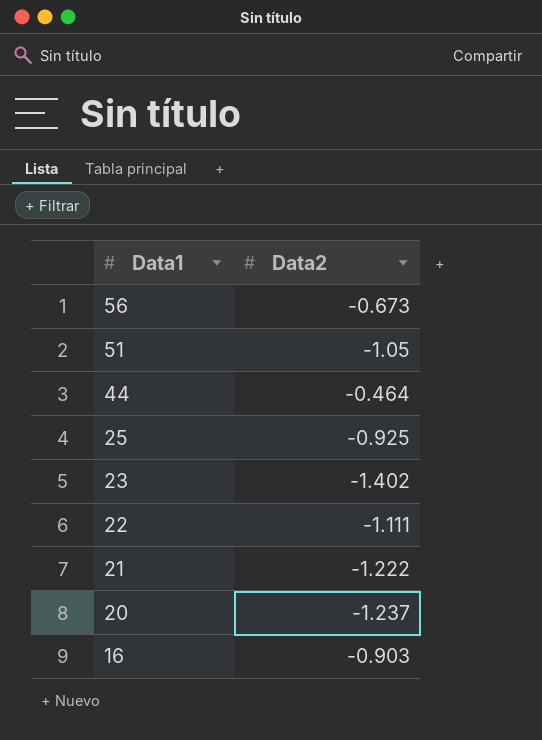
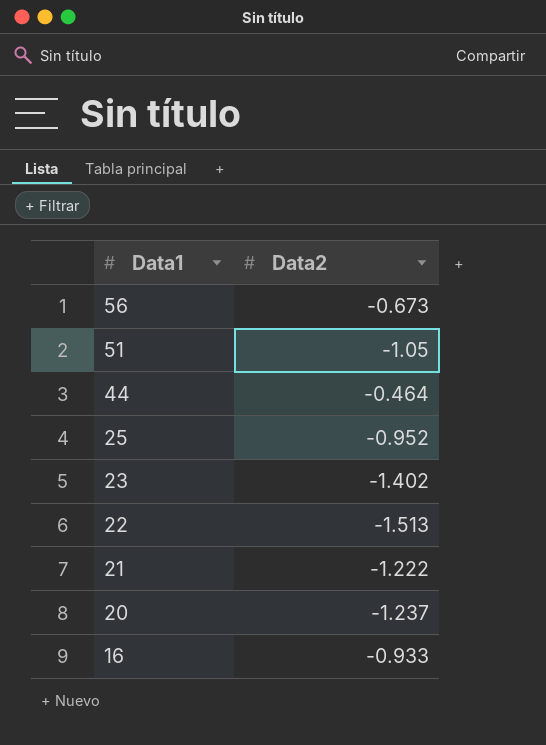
25 | Data2: -0.925 -> -0.952
22 | Data2: -1.111 -> -1.513
16 | Data2: -0.903 -> -0.933

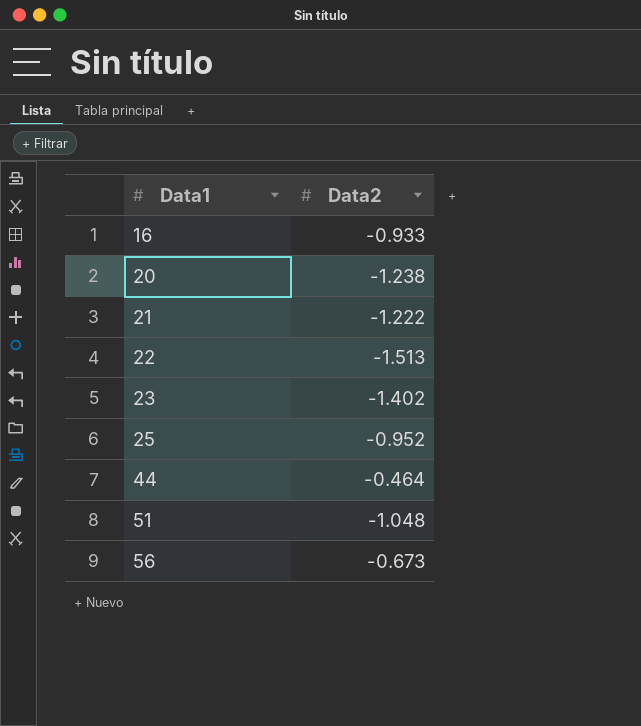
row order: Data1 descending -> Data1 ascending
20 | Data2: -1.237 -> -1.238
51 | Data2: -1.05 -> -1.048

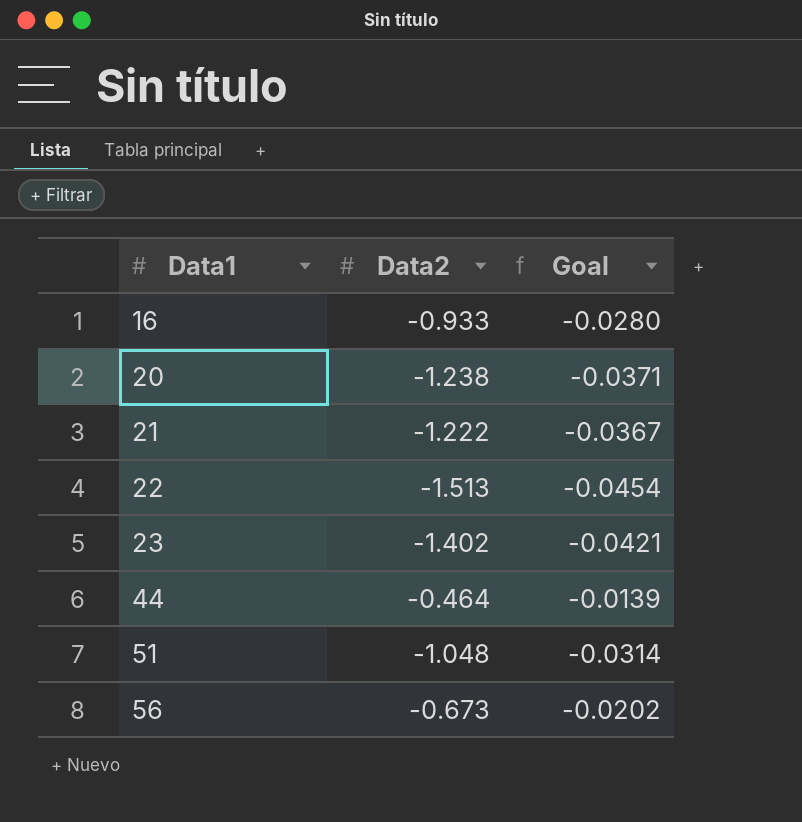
column Goal | formula: none -> [Data2] * 0.03
row 25: -0.952 -> none

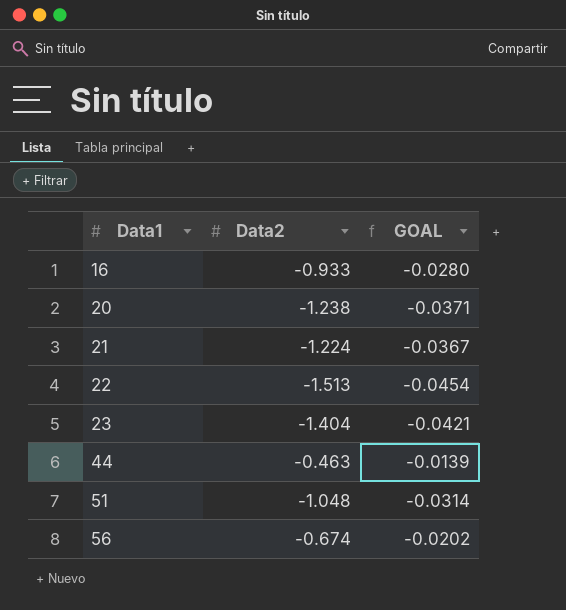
column name: Goal -> GOAL
21 | Data2: -1.222 -> -1.224
23 | Data2: -1.402 -> -1.404
44 | Data2: -0.464 -> -0.463
56 | Data2: -0.673 -> -0.674

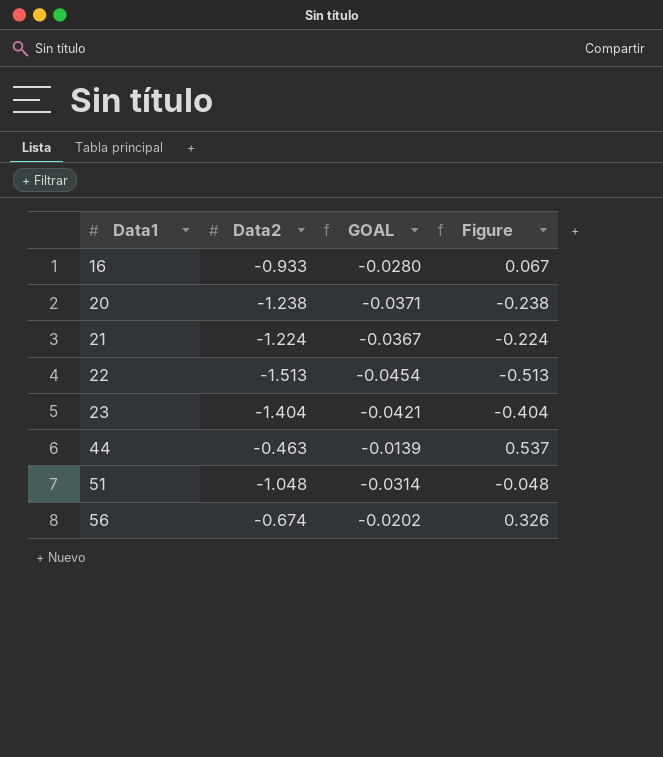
column Figure | formula: none -> [Data2] + 1

